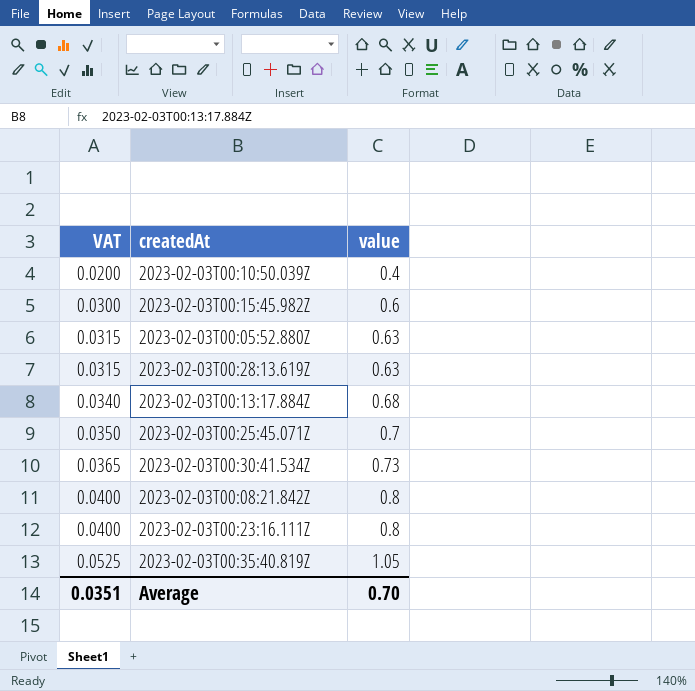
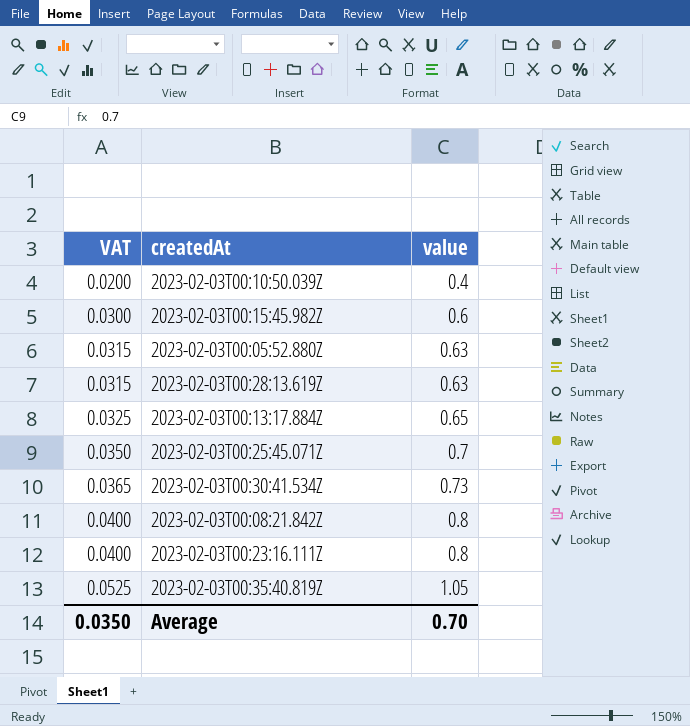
2023-02-03T00:13:17.884Z | VAT: 0.0340 -> 0.0325
2023-02-03T00:13:17.884Z | value: 0.68 -> 0.65
Average | VAT: 0.0351 -> 0.0350

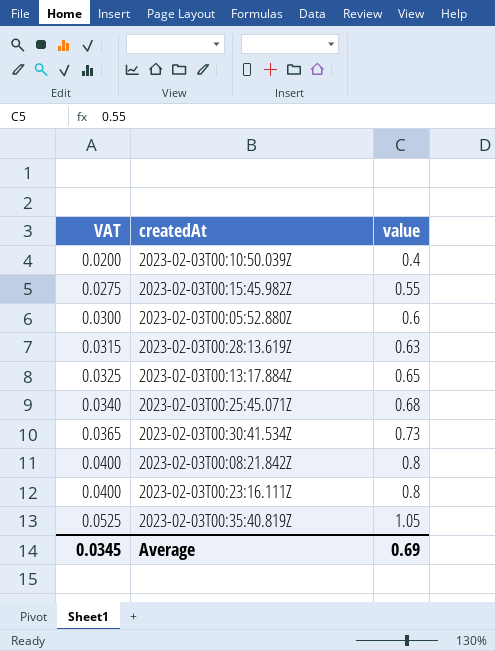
2023-02-03T00:15:45.982Z | VAT: 0.0300 -> 0.0275
2023-02-03T00:15:45.982Z | value: 0.6 -> 0.55
2023-02-03T00:05:52.880Z | VAT: 0.0315 -> 0.0300
2023-02-03T00:05:52.880Z | value: 0.63 -> 0.6
2023-02-03T00:25:45.071Z | VAT: 0.0350 -> 0.0340
2023-02-03T00:25:45.071Z | value: 0.7 -> 0.68
Average | VAT: 0.0350 -> 0.0345
Average | value: 0.70 -> 0.69

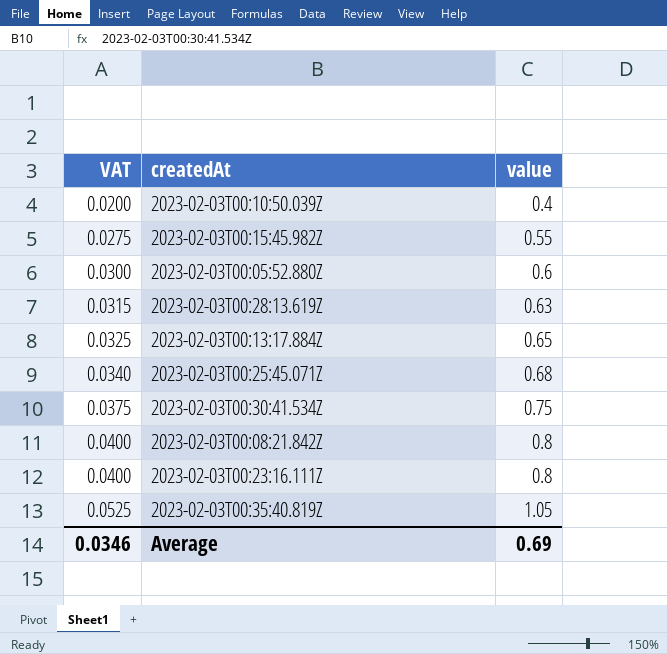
2023-02-03T00:30:41.534Z | VAT: 0.0365 -> 0.0375
2023-02-03T00:30:41.534Z | value: 0.73 -> 0.75
Average | VAT: 0.0345 -> 0.0346

